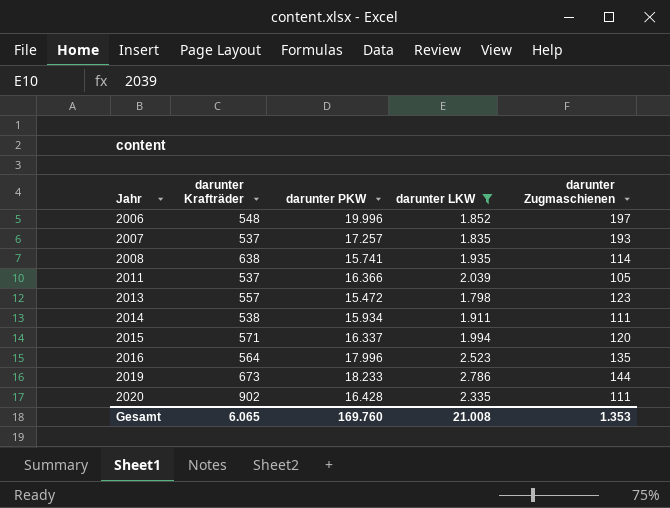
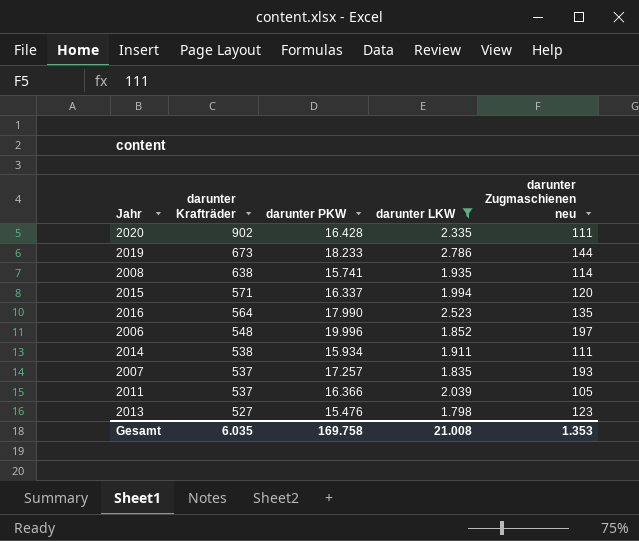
row order: Jahr ascending -> darunter Krafträder descending
column name: darunter Zugmaschienen -> darunter Zugmaschienen neu
2016 | darunter PKW: 17.996 -> 17.990
2013 | darunter Krafträder: 557 -> 527
2013 | darunter PKW: 15.472 -> 15.476
Gesamt | darunter Krafträder: 6.065 -> 6.035
Gesamt | darunter PKW: 169.760 -> 169.758

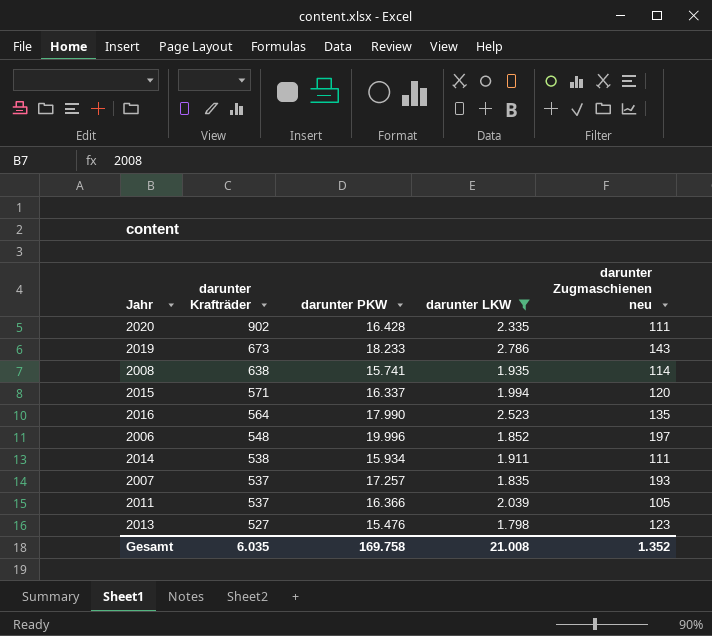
2019 | darunter Zugmaschienen neu: 144 -> 143
Gesamt | darunter Zugmaschienen neu: 1.353 -> 1.352

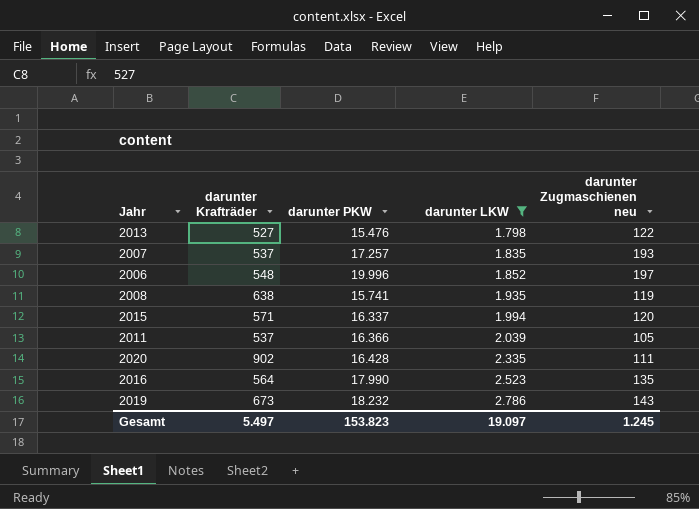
row order: darunter Krafträder descending -> darunter LKW ascending
row 2014: 538 | 15.934 | 1.911 | 111 -> none
2013 | darunter Zugmaschienen neu: 123 -> 122
2008 | darunter Zugmaschienen neu: 114 -> 119
2019 | darunter PKW: 18.233 -> 18.232
Gesamt | darunter Krafträder: 6.035 -> 5.497
Gesamt | darunter PKW: 169.758 -> 153.823
Gesamt | darunter LKW: 21.008 -> 19.097
Gesamt | darunter Zugmaschienen neu: 1.352 -> 1.245

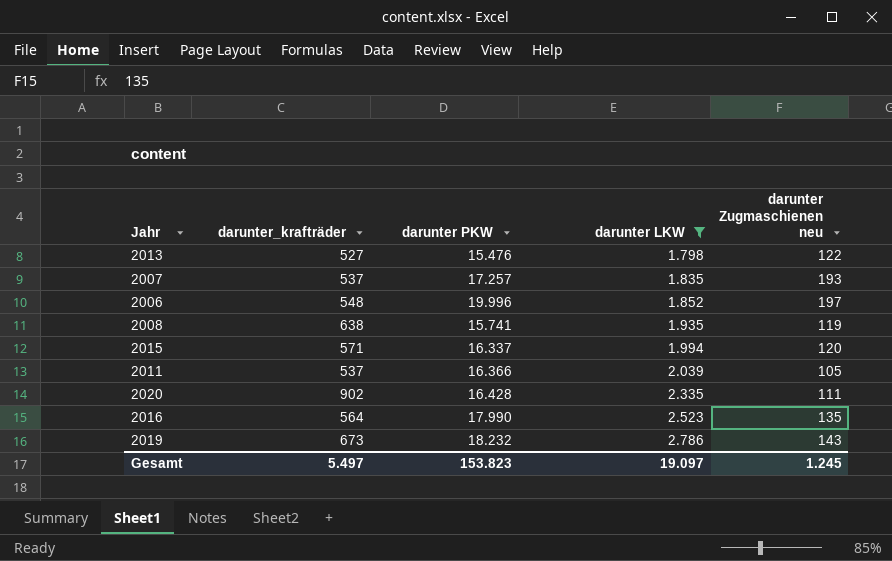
column name: darunter Krafträder -> darunter_krafträder

